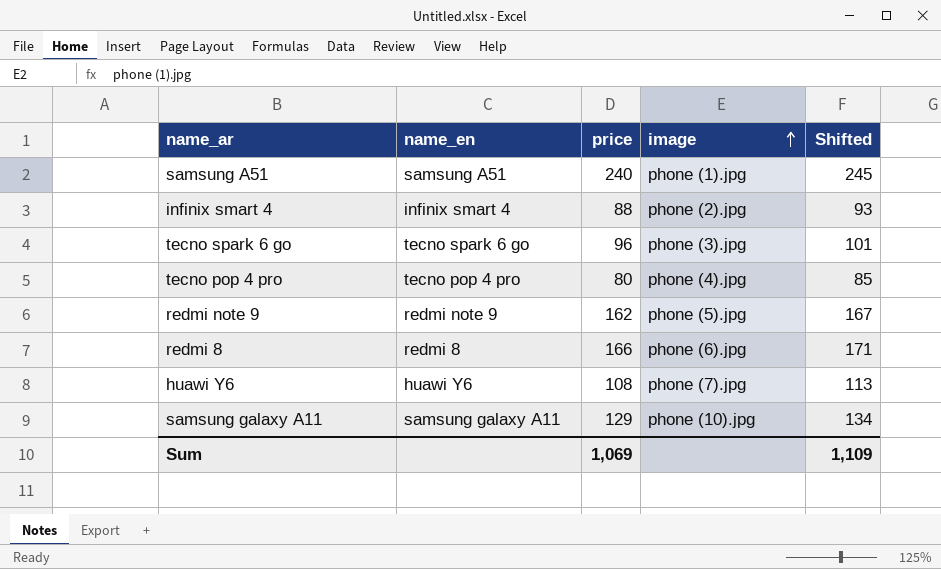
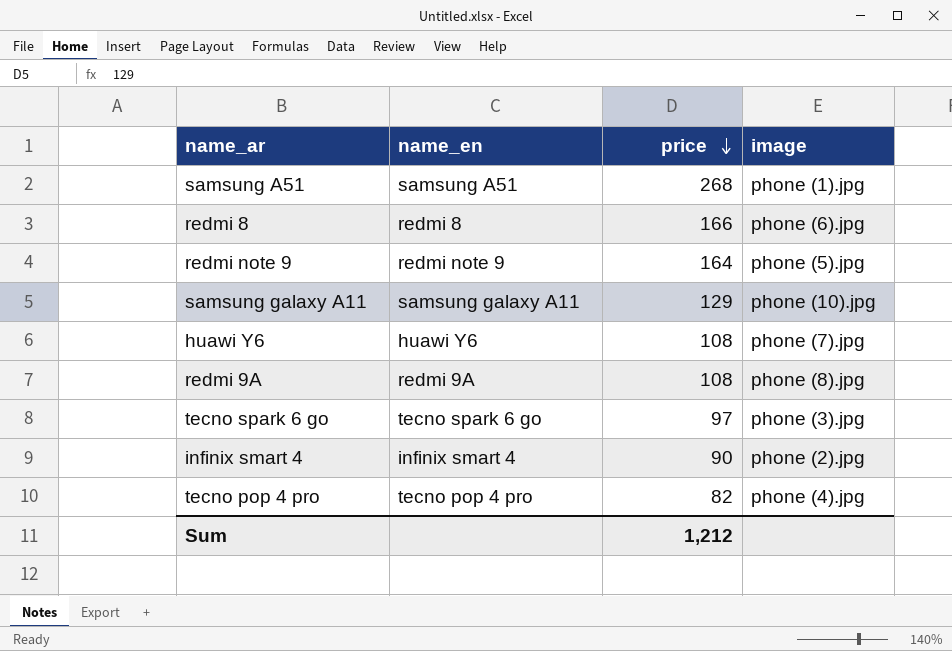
row order: image ascending -> price descending
column Shifted | formula: [price] + 5 -> none
samsung A51 | price: 240 -> 268
redmi note 9 | price: 162 -> 164
row redmi 9A: none -> redmi 9A | 108 | phone (8).jpg
tecno spark 6 go | price: 96 -> 97
infinix smart 4 | price: 88 -> 90
tecno pop 4 pro | price: 80 -> 82
Sum | price: 1,069 -> 1,212

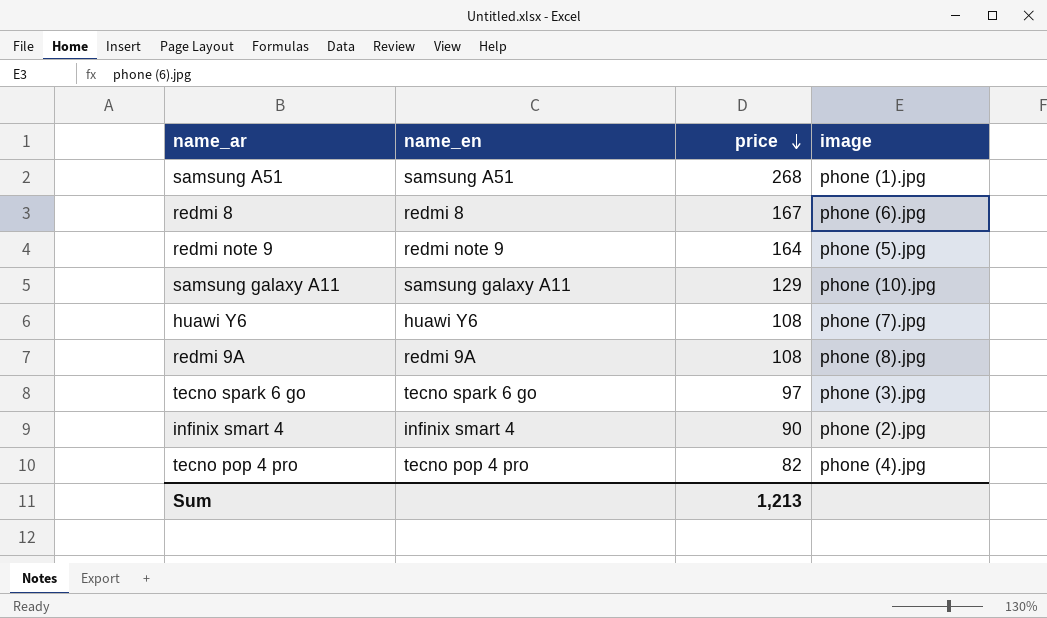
redmi 8 | price: 166 -> 167
Sum | price: 1,212 -> 1,213

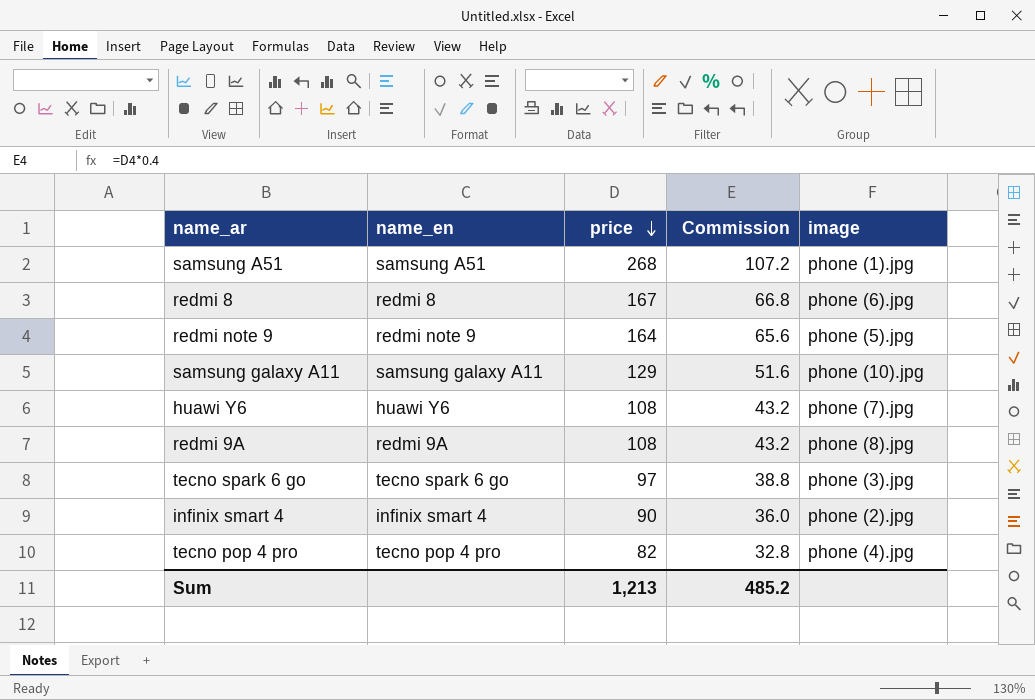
column Commission | formula: none -> [price] * 0.4

